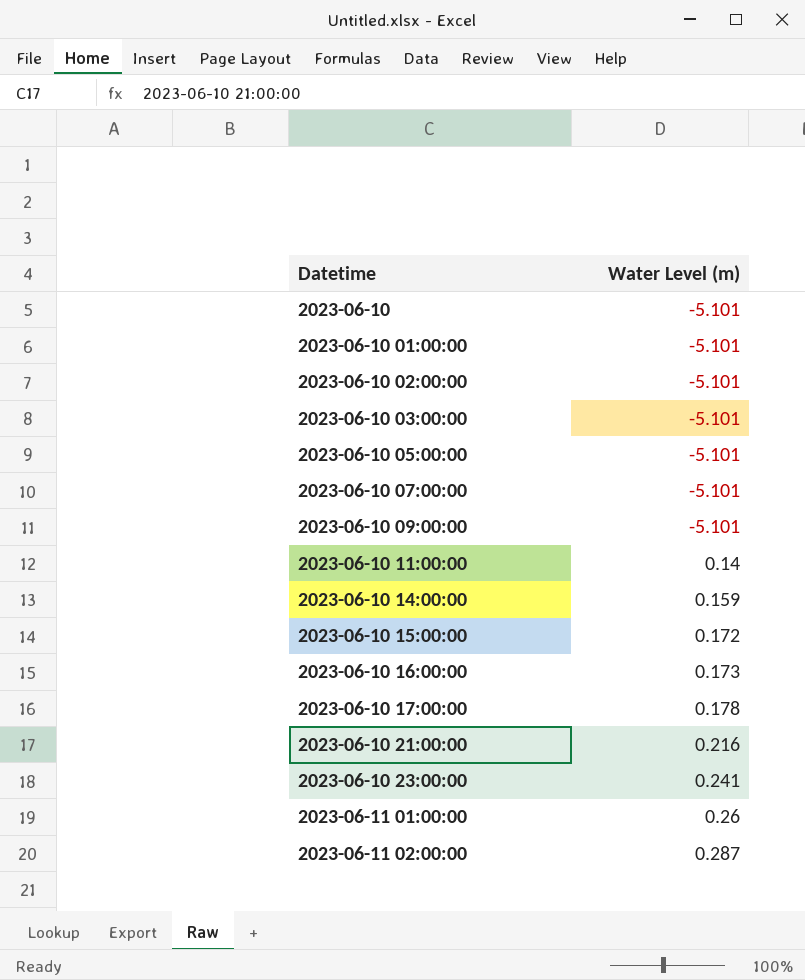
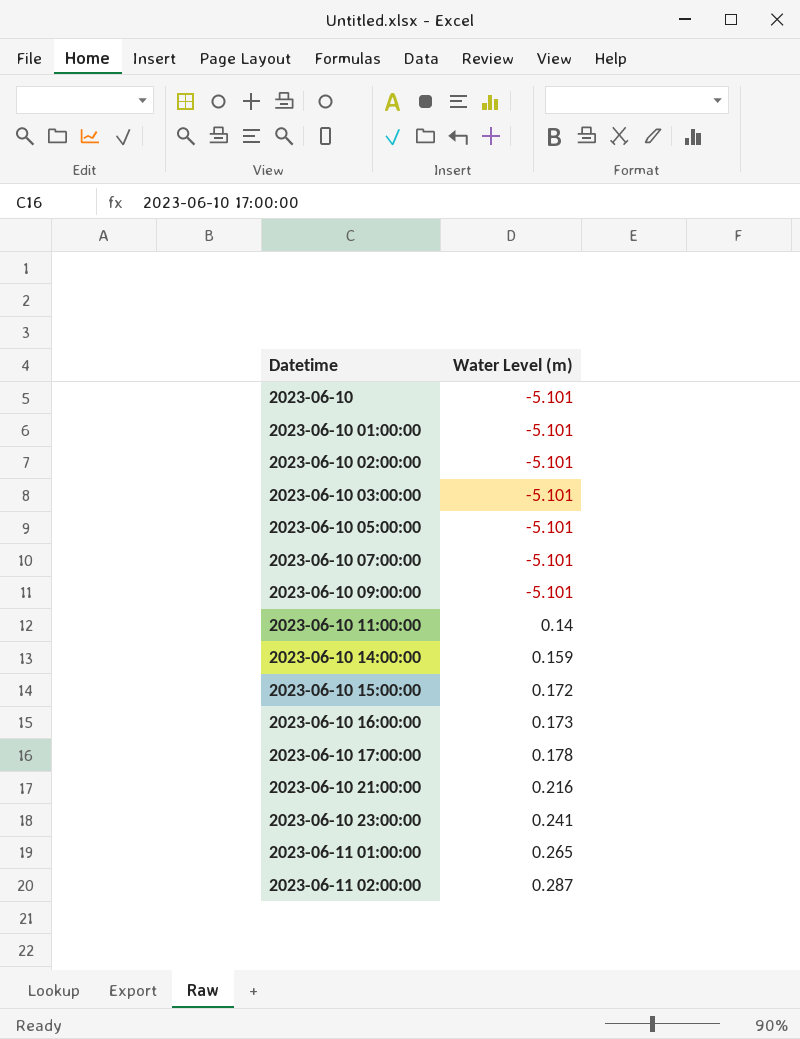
2023-06-11 01:00:00 | Water Level (m): 0.26 -> 0.265

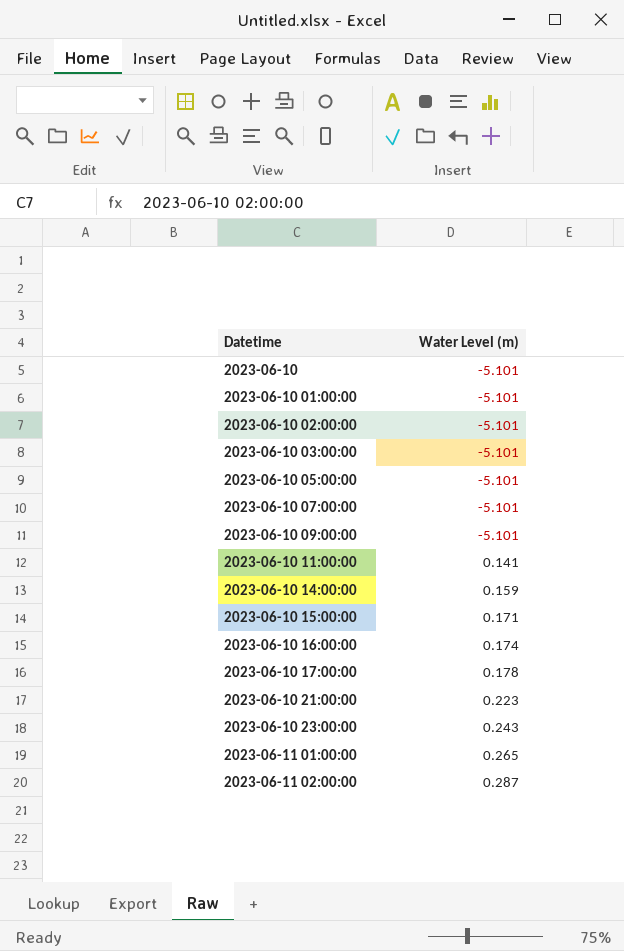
2023-06-10 11:00:00 | Water Level (m): 0.14 -> 0.141
2023-06-10 15:00:00 | Water Level (m): 0.172 -> 0.171
2023-06-10 16:00:00 | Water Level (m): 0.173 -> 0.174
2023-06-10 21:00:00 | Water Level (m): 0.216 -> 0.223
2023-06-10 23:00:00 | Water Level (m): 0.241 -> 0.243

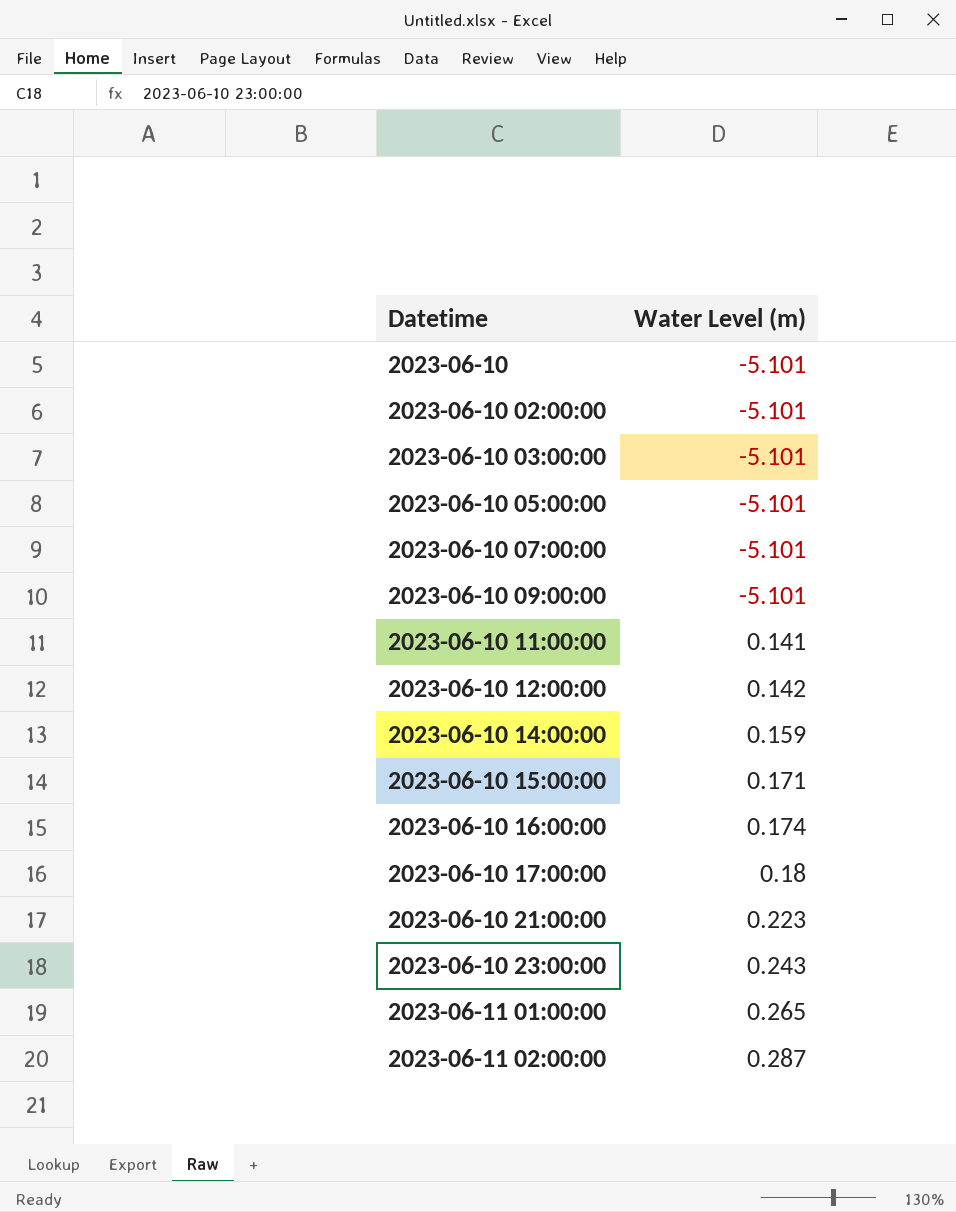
row 2023-06-10 01:00:00: -5.101 -> none
row 2023-06-10 12:00:00: none -> 0.142
2023-06-10 17:00:00 | Water Level (m): 0.178 -> 0.18

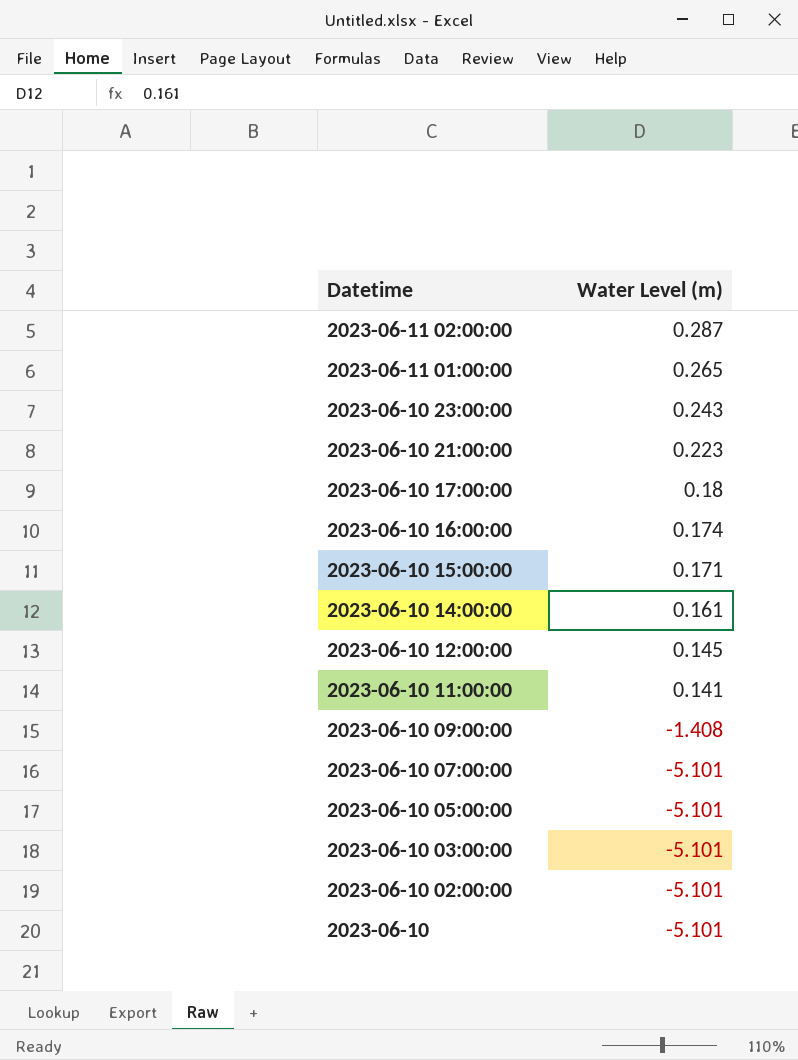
row order: Datetime ascending -> Datetime descending
2023-06-10 14:00:00 | Water Level (m): 0.159 -> 0.161
2023-06-10 12:00:00 | Water Level (m): 0.142 -> 0.145
2023-06-10 09:00:00 | Water Level (m): -5.101 -> -1.408

